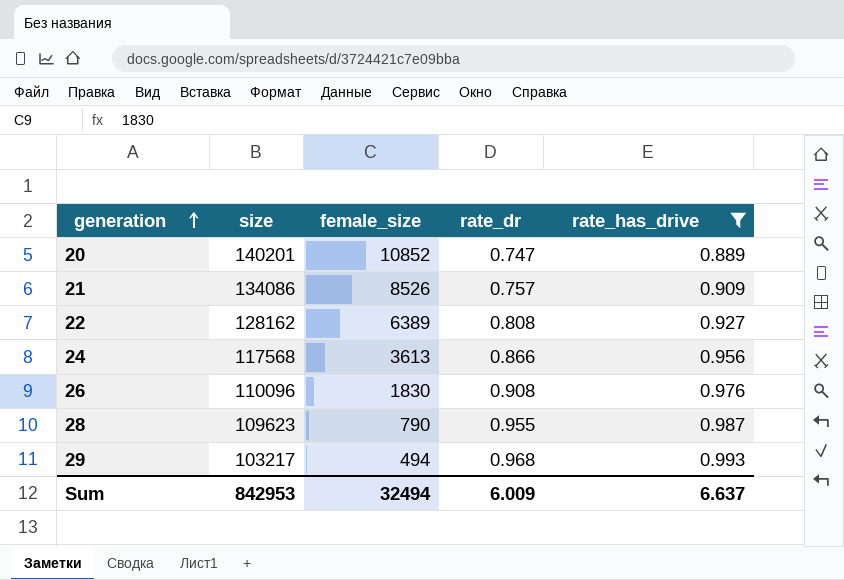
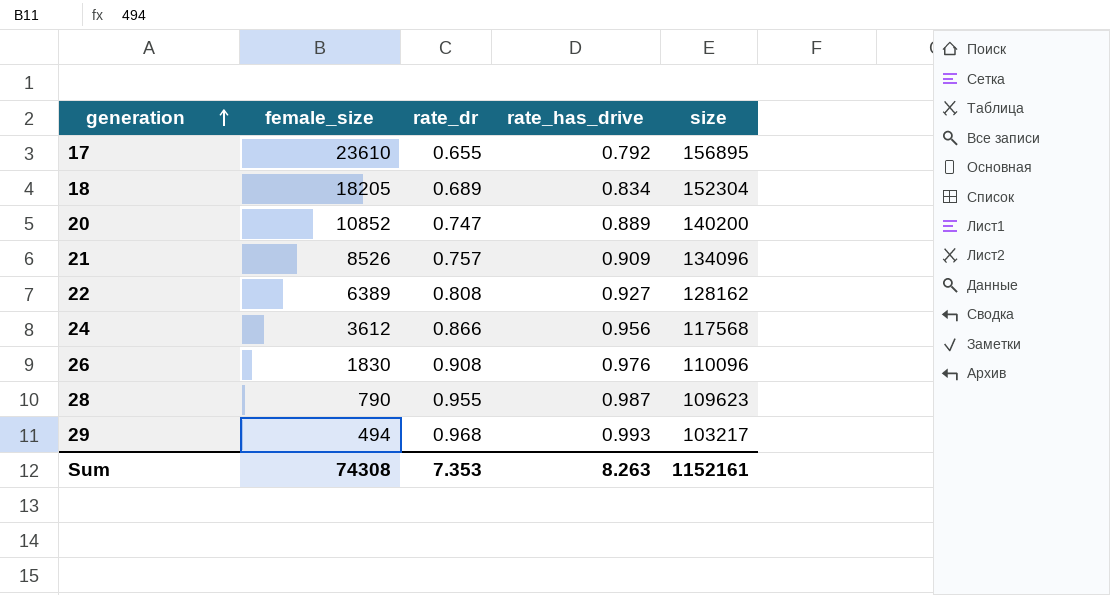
filter: rate_has_drive >= 0.889 -> none
column size | position: 2 -> 5
20 | size: 140201 -> 140200
21 | size: 134086 -> 134096
24 | female_size: 3613 -> 3612
Sum | female_size: 32494 -> 74308
Sum | rate_dr: 6.009 -> 7.353
Sum | rate_has_drive: 6.637 -> 8.263
Sum | size: 842953 -> 1152161

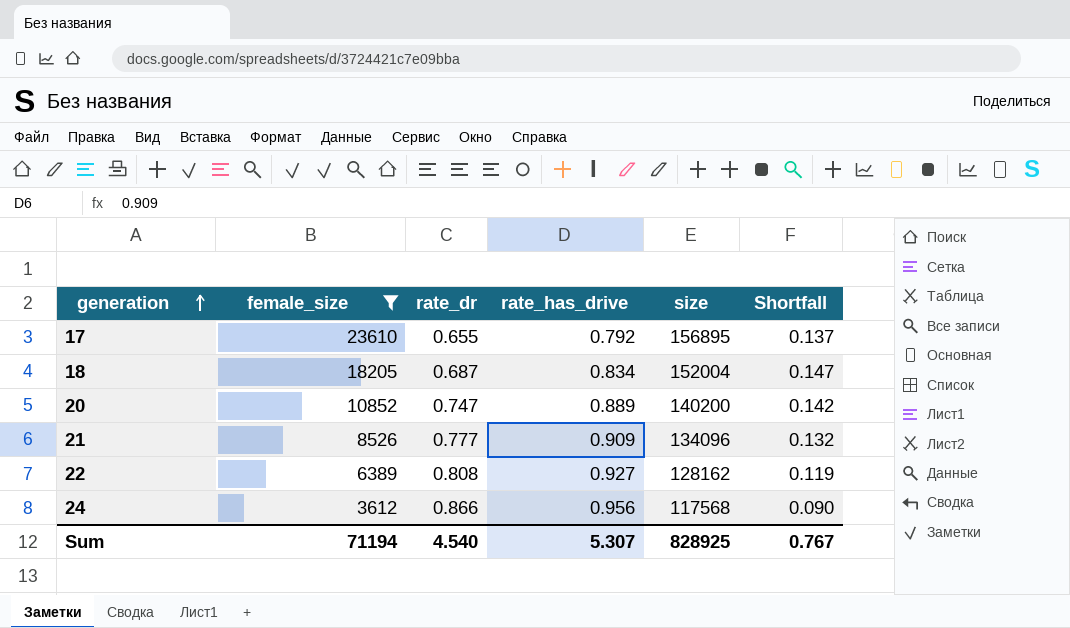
filter: none -> female_size >= 3612
column Shortfall | formula: none -> [rate_has_drive] - [rate_dr]
18 | rate_dr: 0.689 -> 0.687
18 | size: 152304 -> 152004
21 | rate_dr: 0.757 -> 0.777
Sum | female_size: 74308 -> 71194
Sum | rate_dr: 7.353 -> 4.540
Sum | rate_has_drive: 8.263 -> 5.307
Sum | size: 1152161 -> 828925

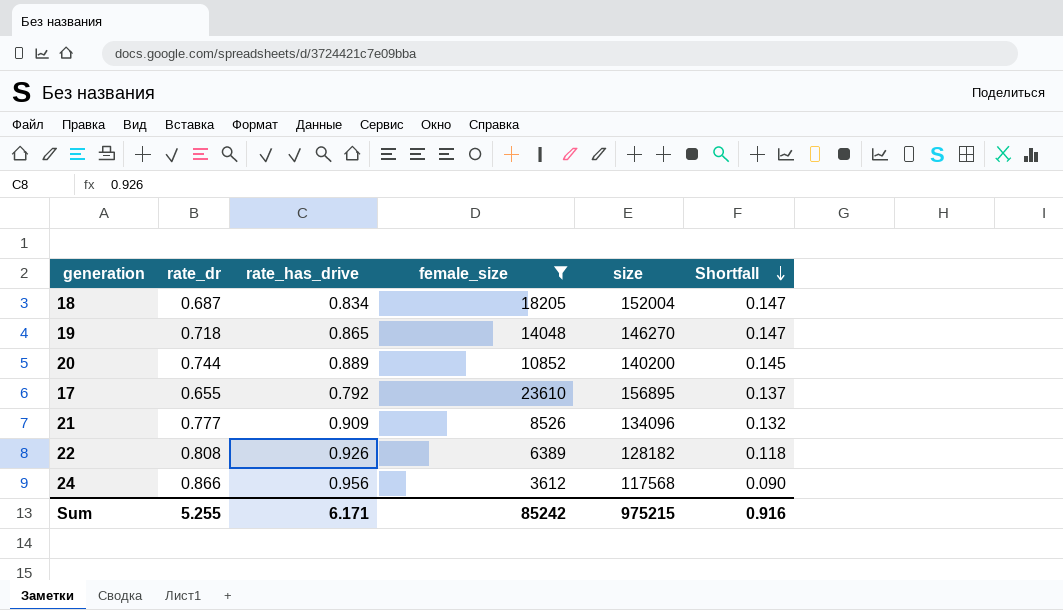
row order: generation ascending -> Shortfall descending
column female_size | position: 2 -> 4
row 19: none -> 0.718 | 0.865 | 14048 | 146270 | 0.147
20 | rate_dr: 0.747 -> 0.744
20 | Shortfall: 0.142 -> 0.145
22 | rate_has_drive: 0.927 -> 0.926
22 | size: 128162 -> 128182
22 | Shortfall: 0.119 -> 0.118
Sum | rate_dr: 4.540 -> 5.255
Sum | rate_has_drive: 5.307 -> 6.171
Sum | female_size: 71194 -> 85242
Sum | size: 828925 -> 975215
Sum | Shortfall: 0.767 -> 0.916

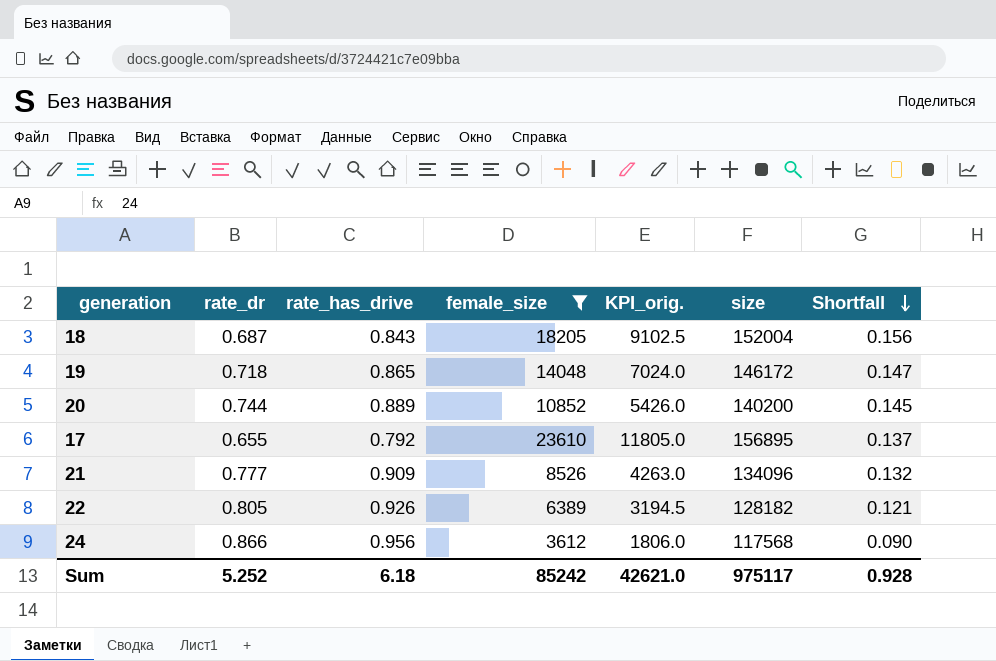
column KPI_orig. | formula: none -> [female_size] * 0.5
18 | rate_has_drive: 0.834 -> 0.843
18 | Shortfall: 0.147 -> 0.156
19 | size: 146270 -> 146172
22 | rate_dr: 0.808 -> 0.805
22 | Shortfall: 0.118 -> 0.121
Sum | rate_dr: 5.255 -> 5.252
Sum | rate_has_drive: 6.171 -> 6.18
Sum | size: 975215 -> 975117
Sum | Shortfall: 0.916 -> 0.928

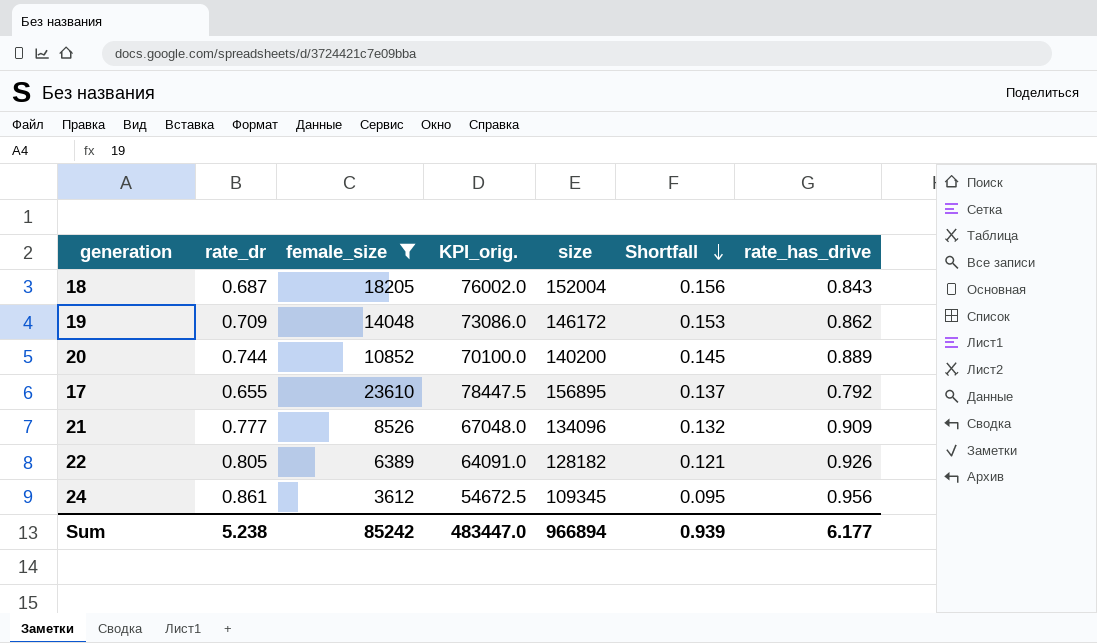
column KPI_orig. | formula: [female_size] * 0.5 -> [size] * 0.5
column rate_has_drive | position: 3 -> 7
19 | rate_dr: 0.718 -> 0.709
19 | Shortfall: 0.147 -> 0.153
19 | rate_has_drive: 0.865 -> 0.862
24 | rate_dr: 0.866 -> 0.861
24 | size: 117568 -> 109345
24 | Shortfall: 0.090 -> 0.095
Sum | rate_dr: 5.252 -> 5.238
Sum | KPI_orig.: 42621.0 -> 483447.0
Sum | size: 975117 -> 966894
Sum | Shortfall: 0.928 -> 0.939
Sum | rate_has_drive: 6.18 -> 6.177

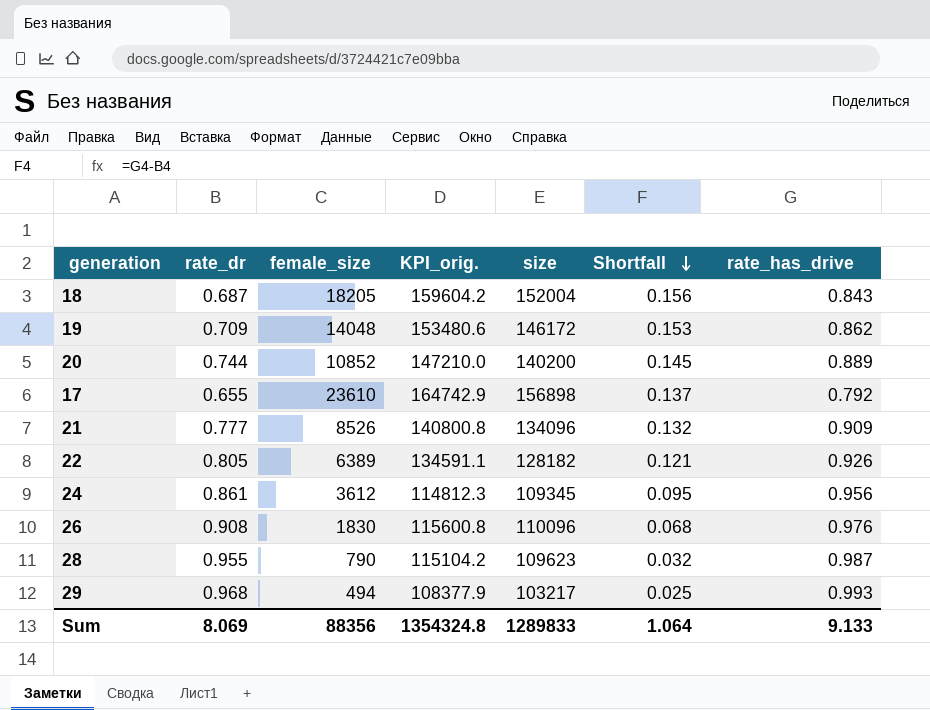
filter: female_size >= 3612 -> none
column KPI_orig. | formula: [size] * 0.5 -> [size] * 1.05
17 | size: 156895 -> 156898
Sum | rate_dr: 5.238 -> 8.069
Sum | female_size: 85242 -> 88356
Sum | KPI_orig.: 483447.0 -> 1354324.8
Sum | size: 966894 -> 1289833
Sum | Shortfall: 0.939 -> 1.064
Sum | rate_has_drive: 6.177 -> 9.133

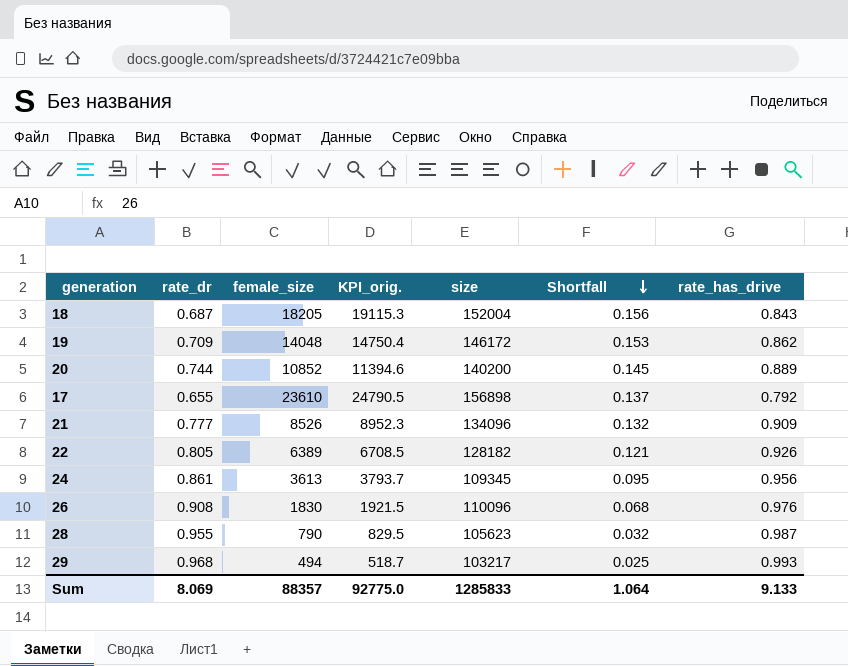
column KPI_orig. | formula: [size] * 1.05 -> [female_size] * 1.05
24 | female_size: 3612 -> 3613
28 | size: 109623 -> 105623
Sum | female_size: 88356 -> 88357
Sum | KPI_orig.: 1354324.8 -> 92775.0
Sum | size: 1289833 -> 1285833

